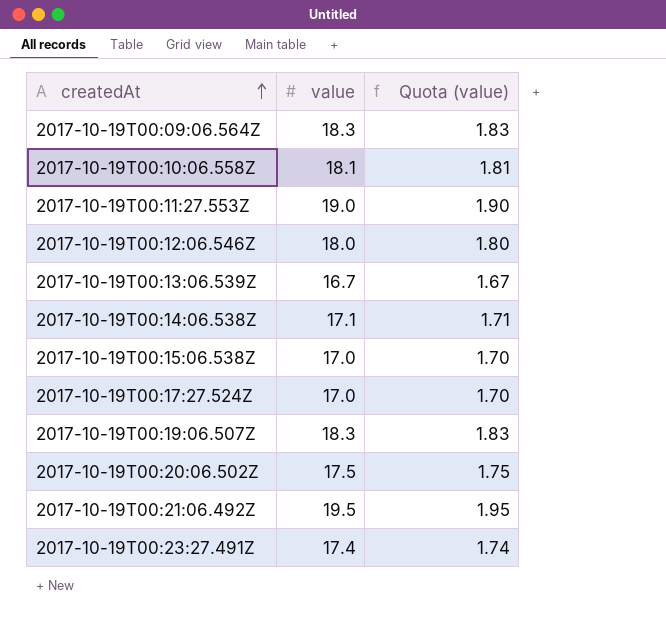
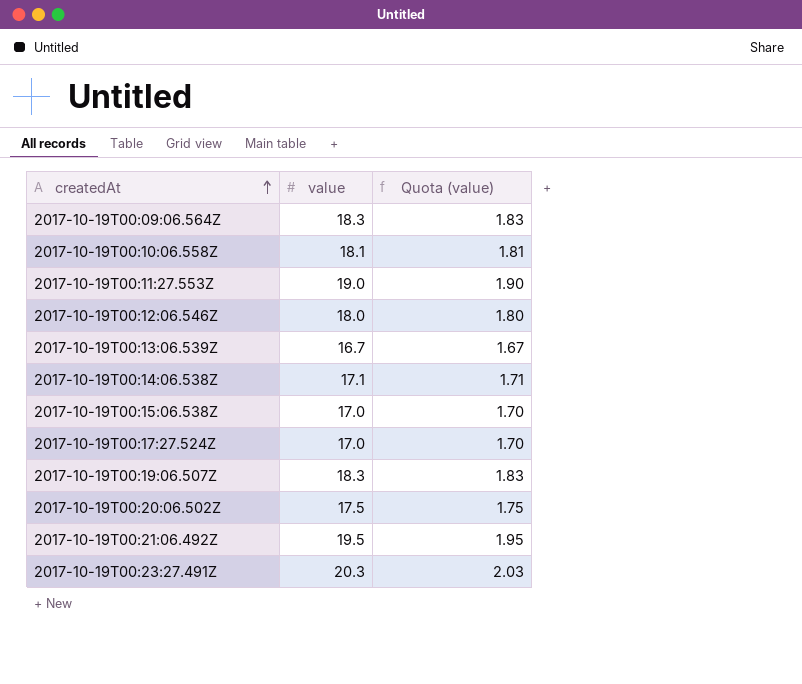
2017-10-19T00:23:27.491Z | value: 17.4 -> 20.3
2017-10-19T00:23:27.491Z | Quota (value): 1.74 -> 2.03

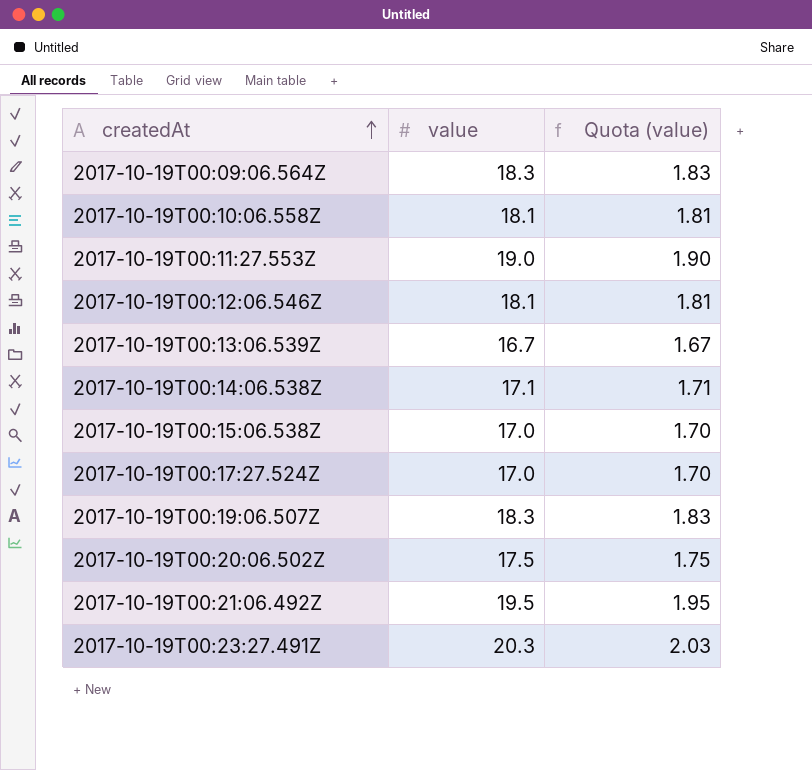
2017-10-19T00:12:06.546Z | value: 18.0 -> 18.1
2017-10-19T00:12:06.546Z | Quota (value): 1.80 -> 1.81

